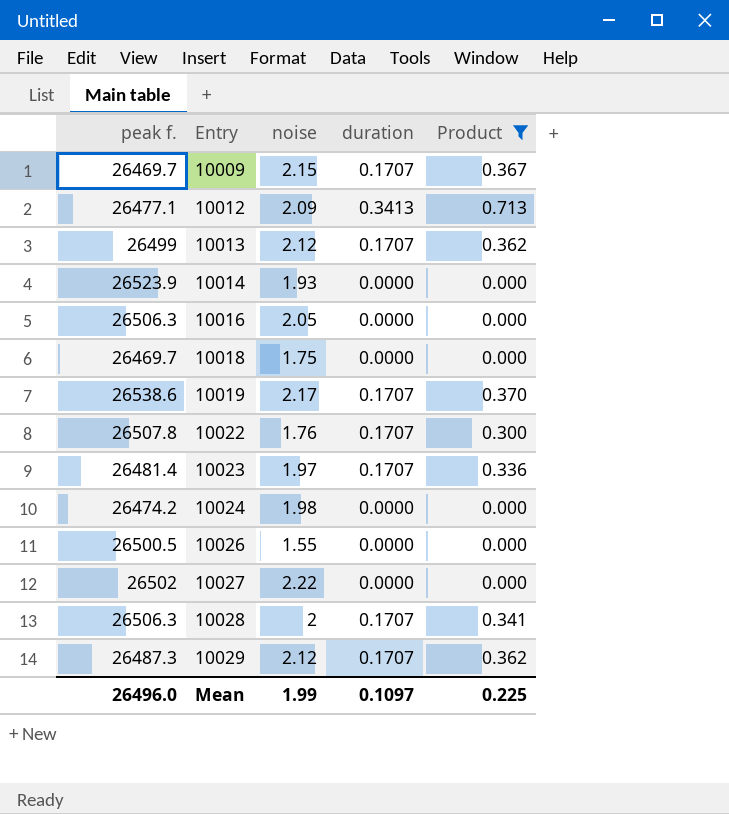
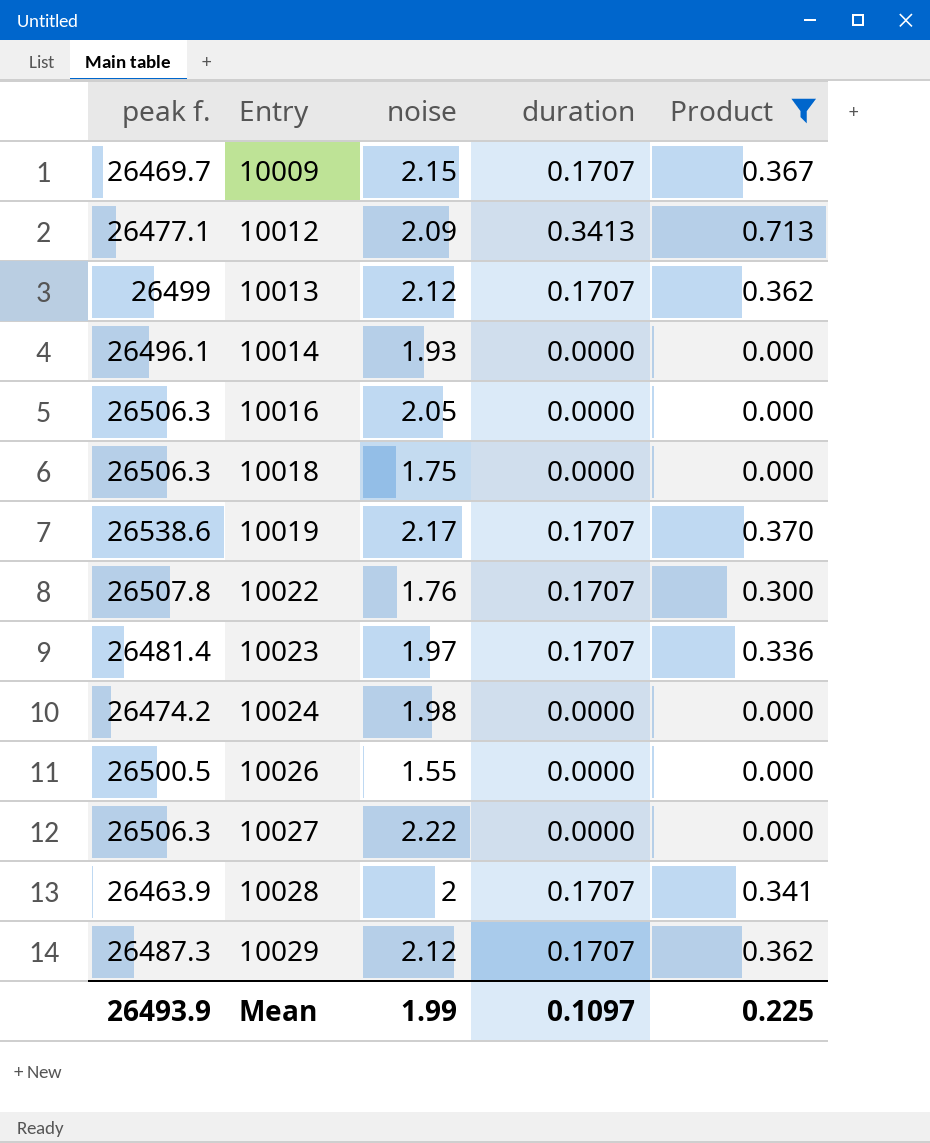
10014 | peak f.: 26523.9 -> 26496.1
10018 | peak f.: 26469.7 -> 26506.3
10027 | peak f.: 26502 -> 26506.3
10028 | peak f.: 26506.3 -> 26463.9
Mean | peak f.: 26496.0 -> 26493.9

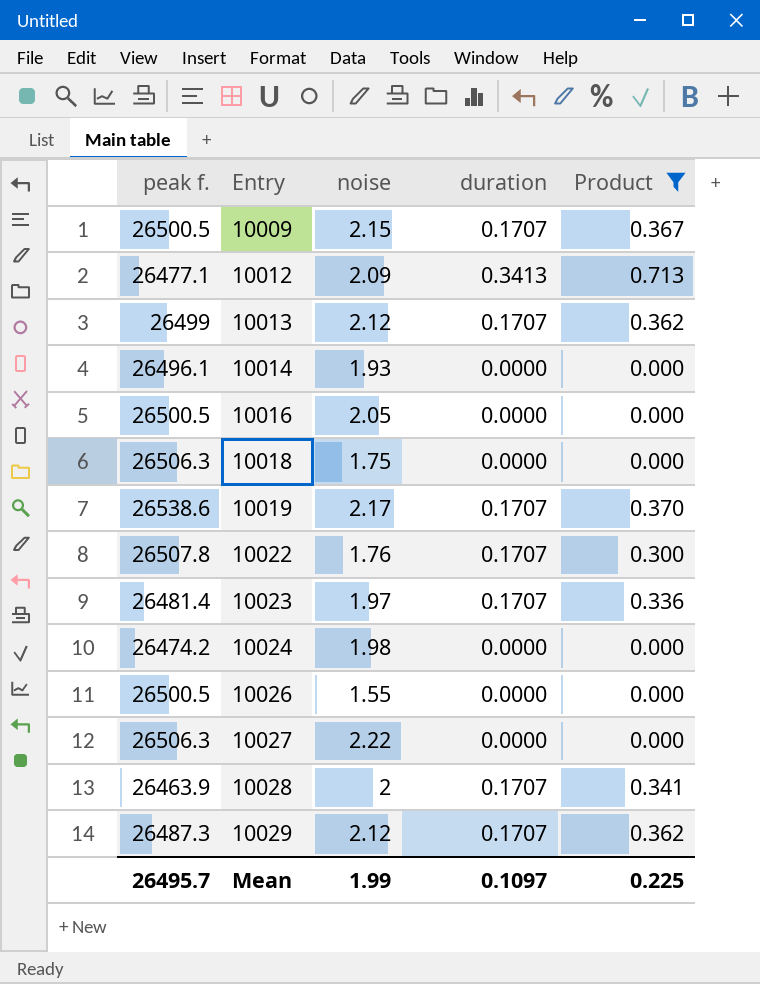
10009 | peak f.: 26469.7 -> 26500.5
10016 | peak f.: 26506.3 -> 26500.5
Mean | peak f.: 26493.9 -> 26495.7

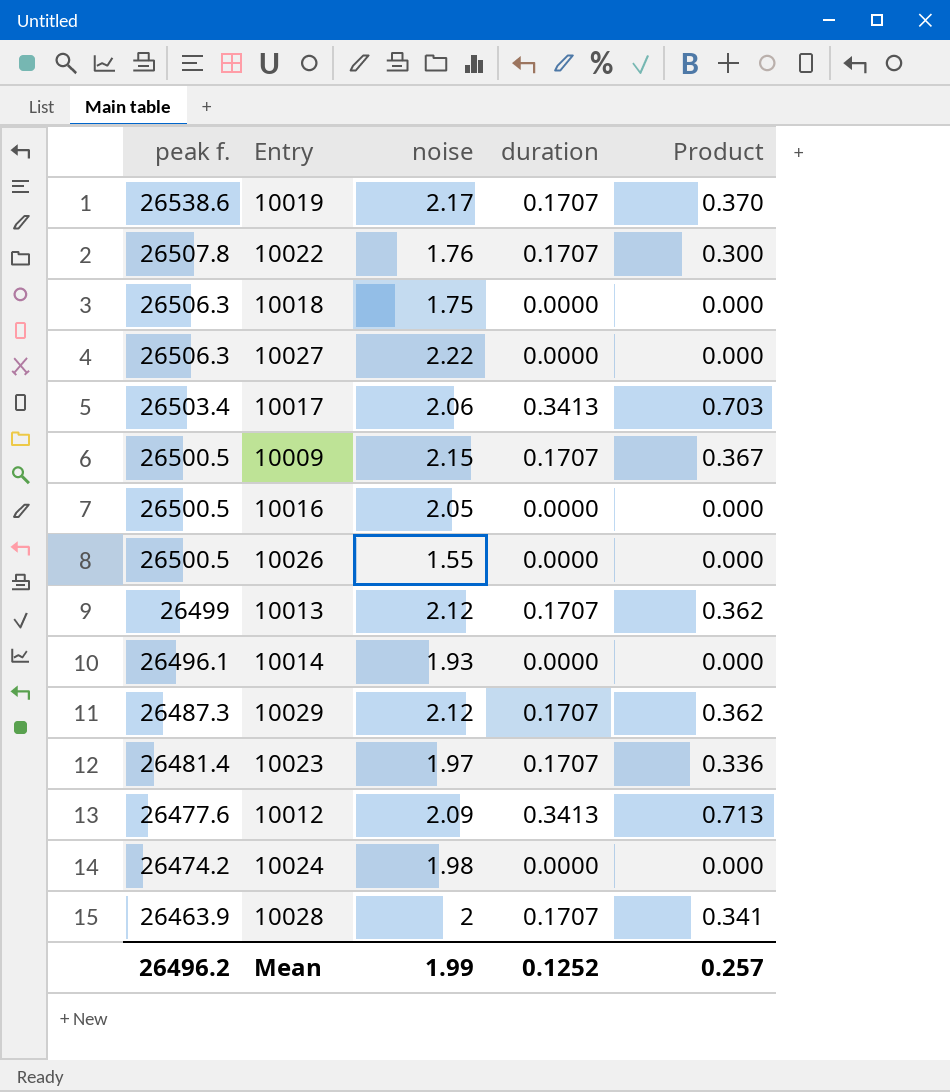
filter: Product != 0.703 -> none
row order: Entry ascending -> peak f. descending
10012 | peak f.: 26477.1 -> 26477.6
Mean | peak f.: 26495.7 -> 26496.2
Mean | duration: 0.1097 -> 0.1252
Mean | Product: 0.225 -> 0.257

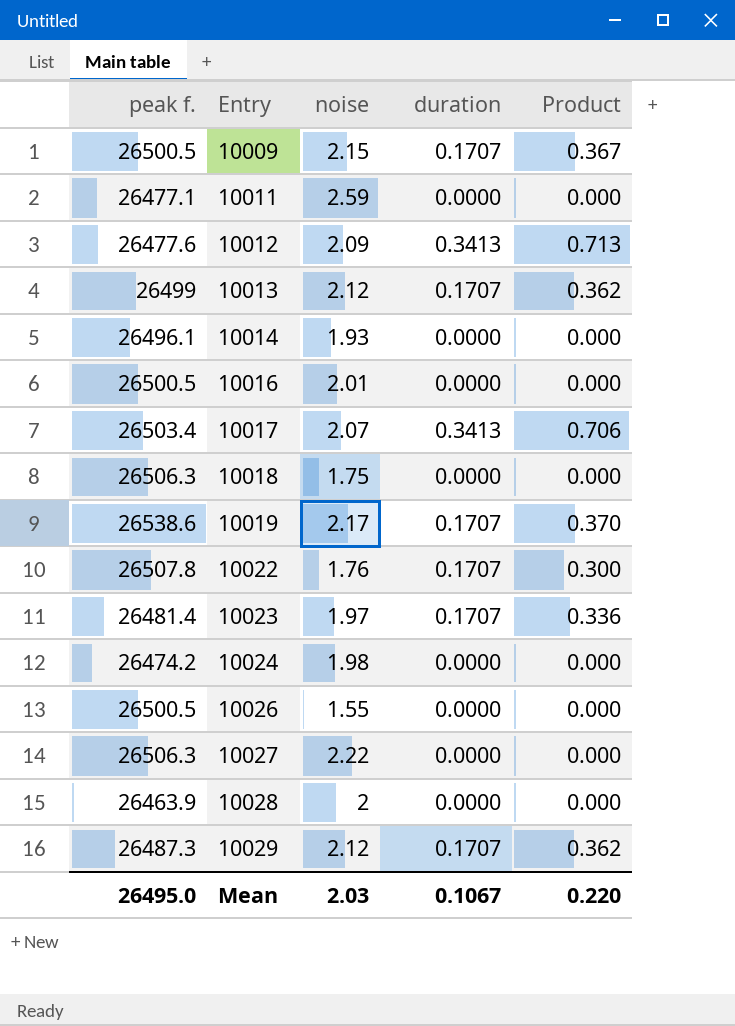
row order: peak f. descending -> Entry ascending
row 10011: none -> 26477.1 | 2.59 | 0.0000 | 0.000
10016 | noise: 2.05 -> 2.01
10017 | noise: 2.06 -> 2.07
10017 | Product: 0.703 -> 0.706
10028 | duration: 0.1707 -> 0.0000
10028 | Product: 0.341 -> 0.000
Mean | peak f.: 26496.2 -> 26495.0
Mean | noise: 1.99 -> 2.03
Mean | duration: 0.1252 -> 0.1067
Mean | Product: 0.257 -> 0.220

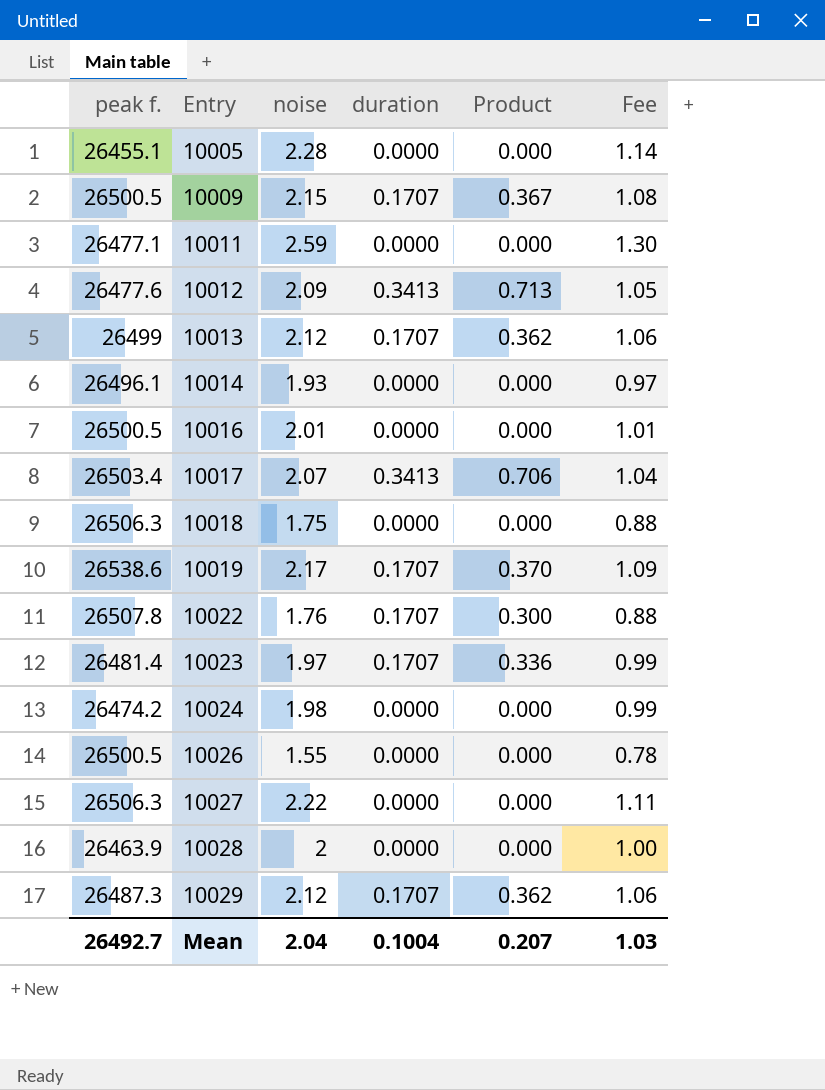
column Fee | formula: none -> [noise] * 0.5
row 10005: none -> 26455.1 | 2.28 | 0.0000 | 0.000 | 1.14
Mean | peak f.: 26495.0 -> 26492.7
Mean | noise: 2.03 -> 2.04
Mean | duration: 0.1067 -> 0.1004
Mean | Product: 0.220 -> 0.207

